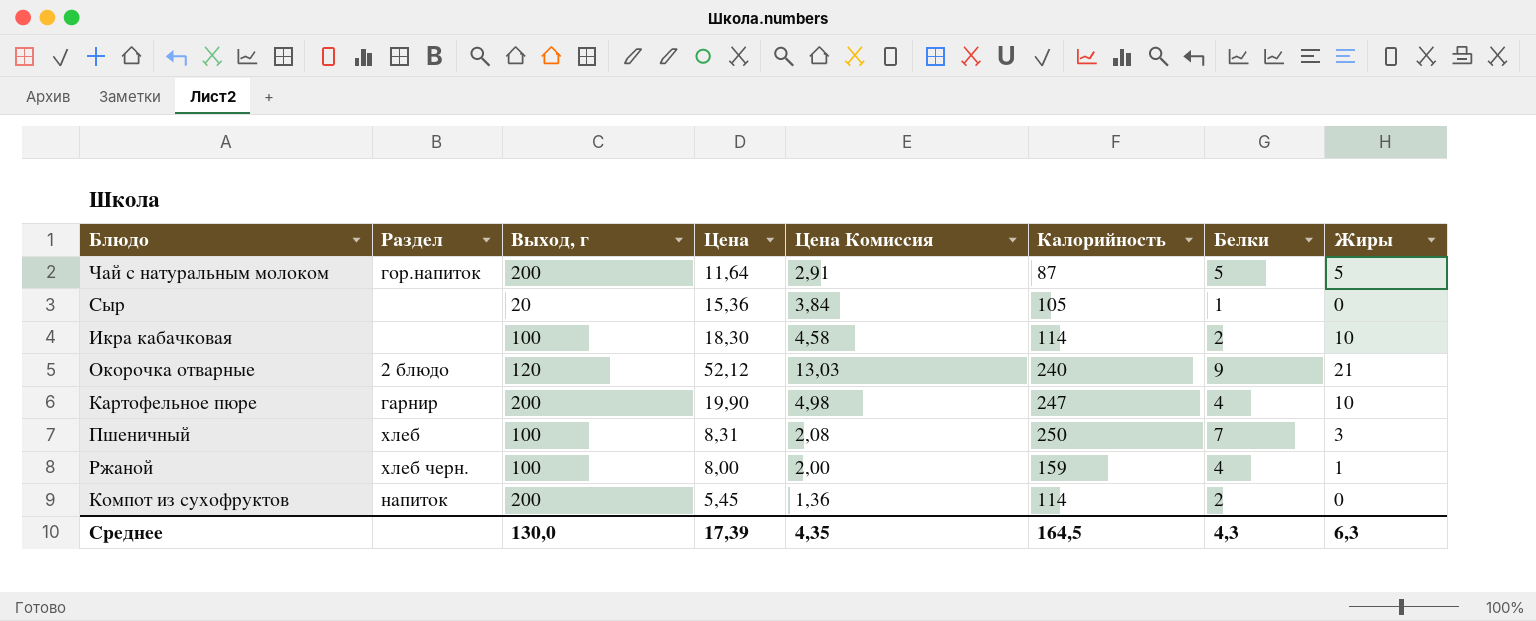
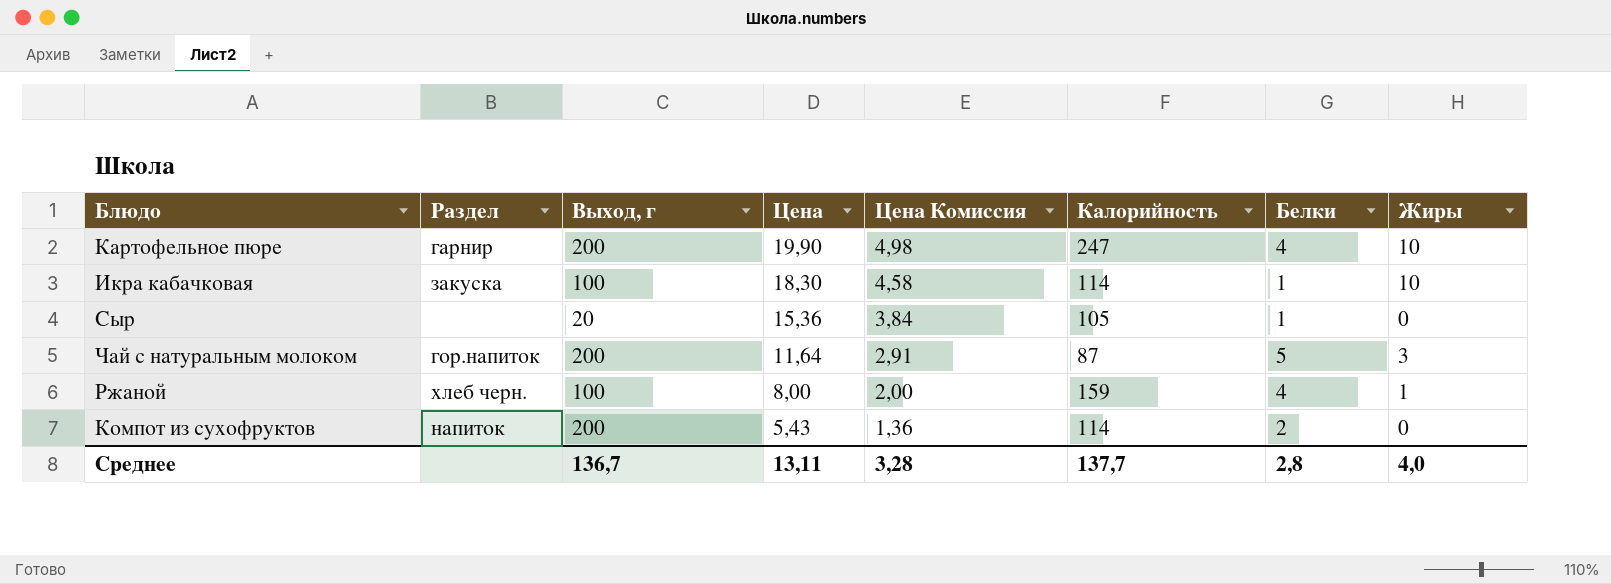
row order: none -> Цена descending
row Окорочка отварные: 2 блюдо | 120 | 52,12 | 13,03 | 240 | 9 | 21 -> none
row Пшеничный: хлеб | 100 | 8,31 | 2,08 | 250 | 7 | 3 -> none
Икра кабачковая | Раздел: none -> закуска
Икра кабачковая | Белки: 2 -> 1
Чай с натуральным молоком | Жиры: 5 -> 3
Компот из сухофруктов | Цена: 5,45 -> 5,43
Среднее | Выход, г: 130,0 -> 136,7
Среднее | Цена: 17,39 -> 13,11
Среднее | Цена Комиссия: 4,35 -> 3,28
Среднее | Калорийность: 164,5 -> 137,7
Среднее | Белки: 4,3 -> 2,8
Среднее | Жиры: 6,3 -> 4,0

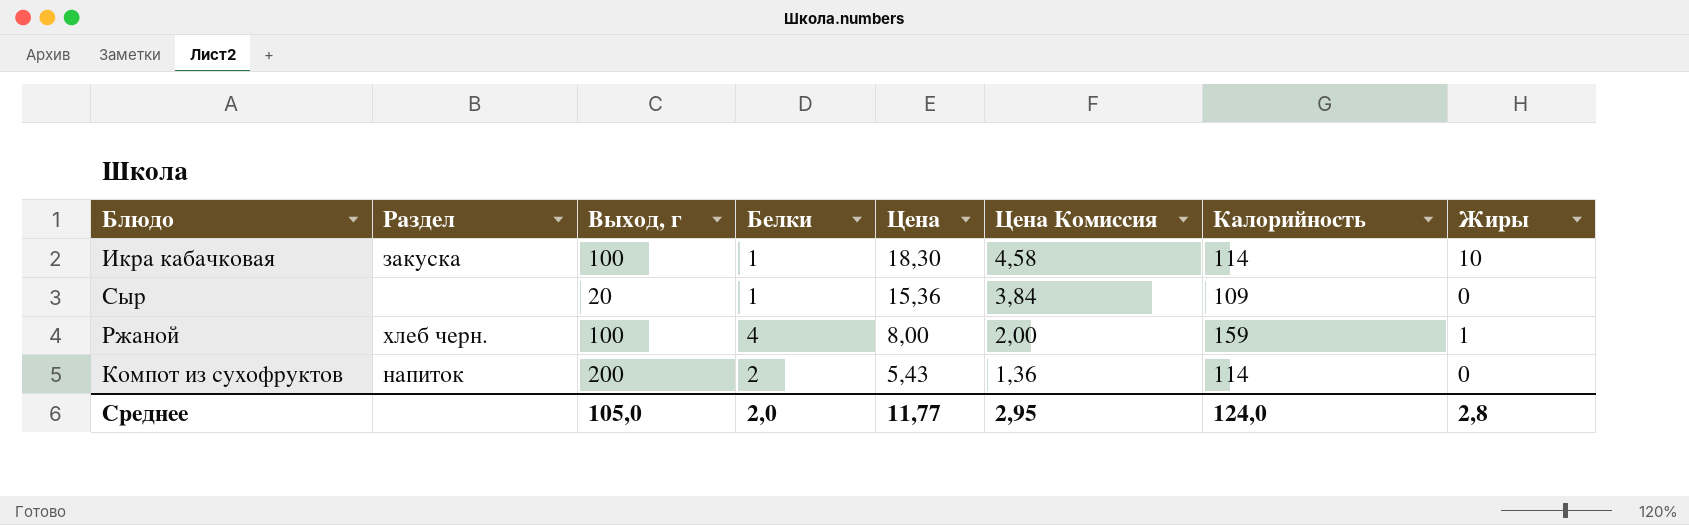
column Белки | position: 7 -> 4
row Картофельное пюре: гарнир | 200 | 19,90 | 4,98 | 247 | 4 | 10 -> none
row Чай с натуральным молоком: гор.напиток | 200 | 11,64 | 2,91 | 87 | 5 | 3 -> none
Сыр | Калорийность: 105 -> 109
Среднее | Выход, г: 136,7 -> 105,0
Среднее | Белки: 2,8 -> 2,0
Среднее | Цена: 13,11 -> 11,77
Среднее | Цена Комиссия: 3,28 -> 2,95
Среднее | Калорийность: 137,7 -> 124,0
Среднее | Жиры: 4,0 -> 2,8

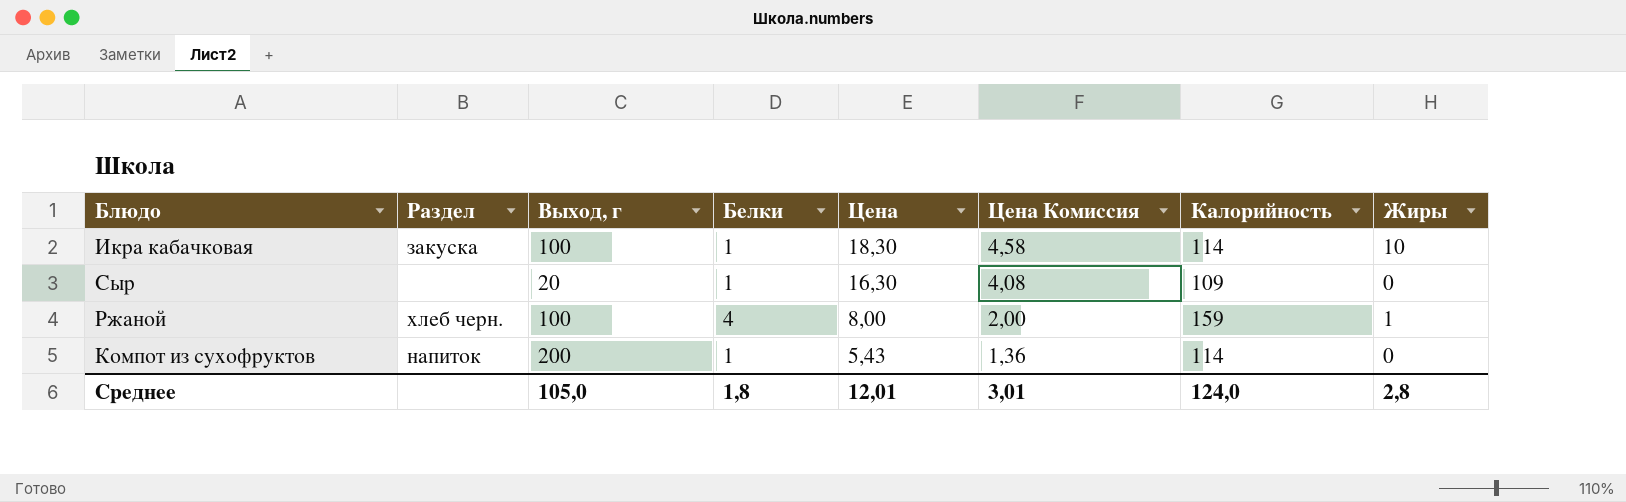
Сыр | Цена: 15,36 -> 16,30
Сыр | Цена Комиссия: 3,84 -> 4,08
Компот из сухофруктов | Белки: 2 -> 1
Среднее | Белки: 2,0 -> 1,8
Среднее | Цена: 11,77 -> 12,01
Среднее | Цена Комиссия: 2,95 -> 3,01

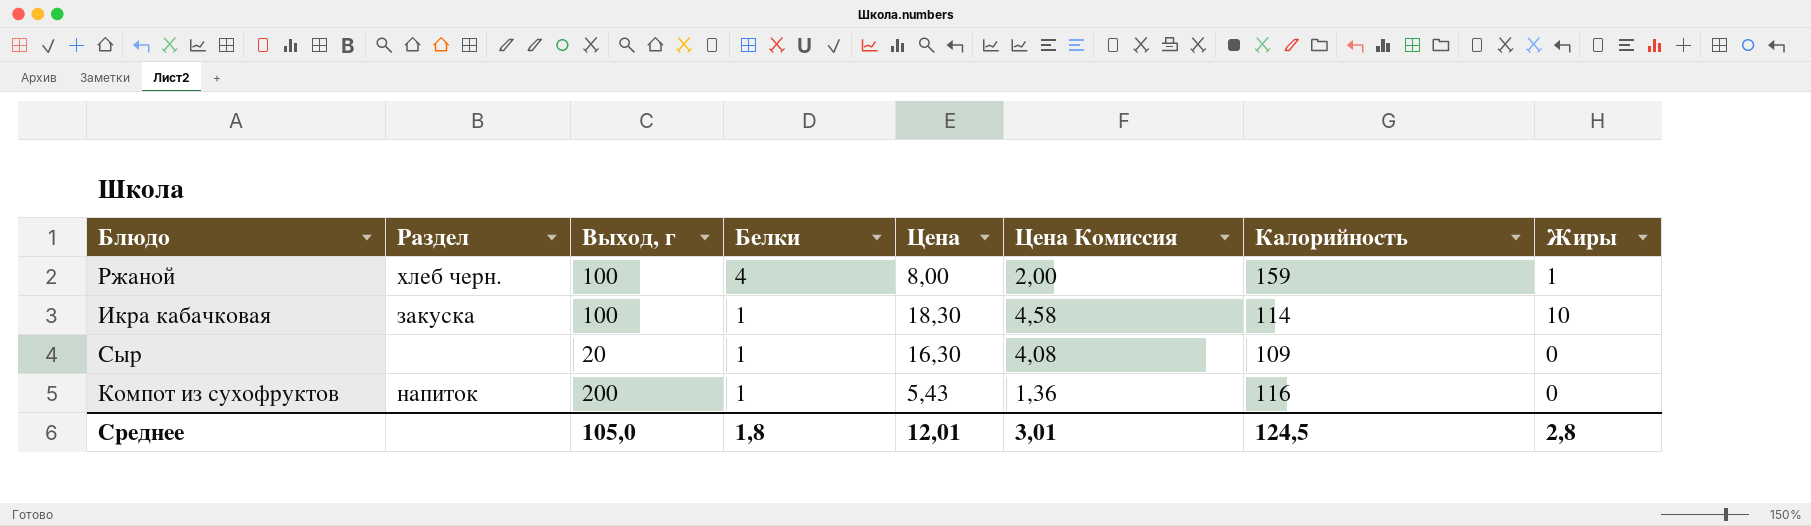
row order: Цена descending -> Белки descending
Компот из сухофруктов | Калорийность: 114 -> 116
Среднее | Калорийность: 124,0 -> 124,5

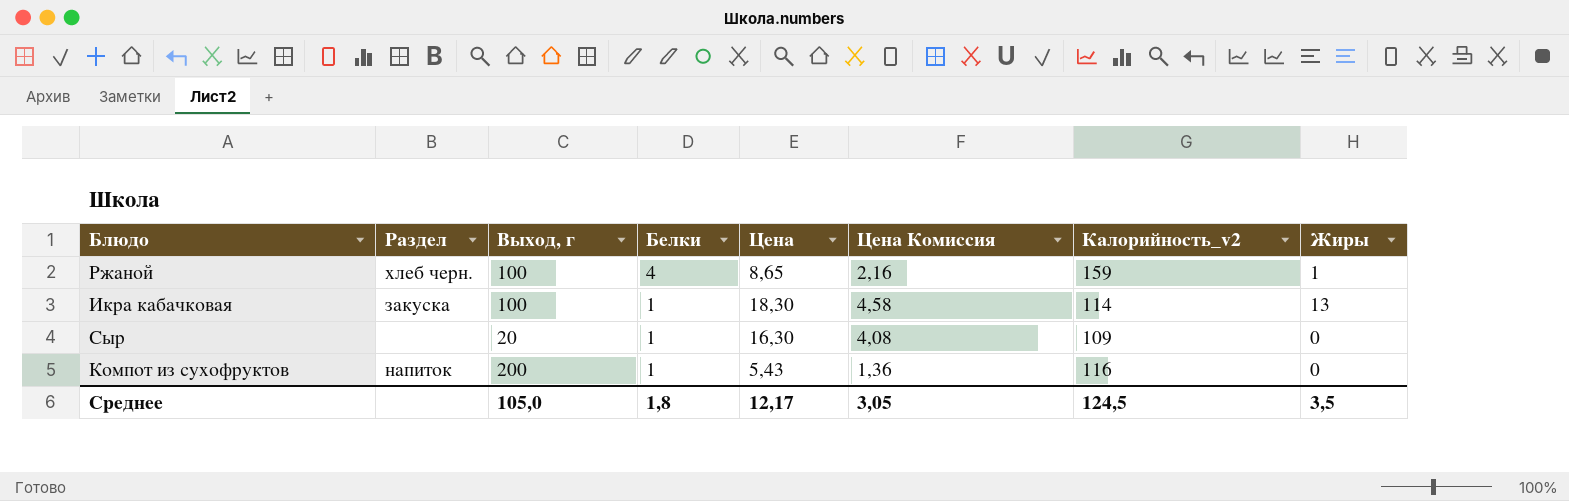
column name: Калорийность -> Калорийность_v2
Ржаной | Цена: 8,00 -> 8,65
Ржаной | Цена Комиссия: 2,00 -> 2,16
Икра кабачковая | Жиры: 10 -> 13
Среднее | Цена: 12,01 -> 12,17
Среднее | Цена Комиссия: 3,01 -> 3,05
Среднее | Жиры: 2,8 -> 3,5

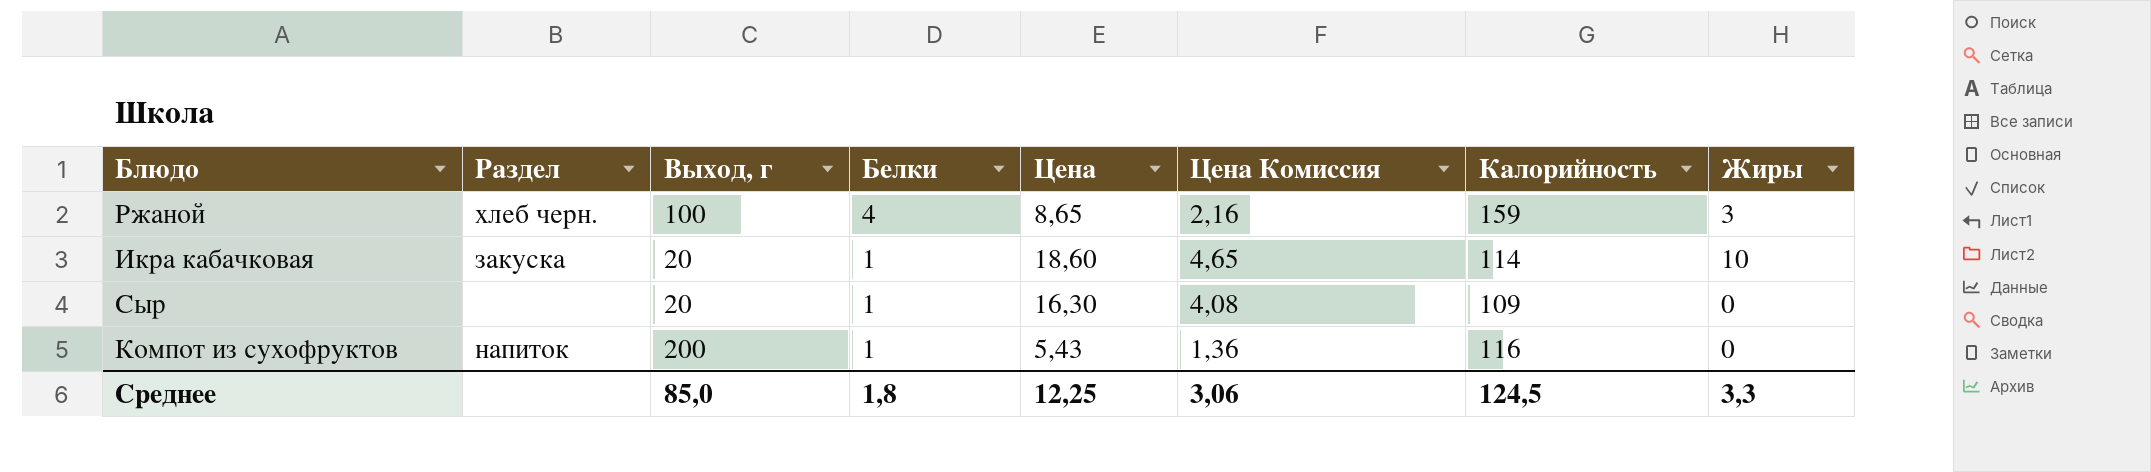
column name: Калорийность_v2 -> Калорийность
Ржаной | Жиры: 1 -> 3
Икра кабачковая | Выход, г: 100 -> 20
Икра кабачковая | Цена: 18,30 -> 18,60
Икра кабачковая | Цена Комиссия: 4,58 -> 4,65
Икра кабачковая | Жиры: 13 -> 10
Среднее | Выход, г: 105,0 -> 85,0
Среднее | Цена: 12,17 -> 12,25
Среднее | Цена Комиссия: 3,05 -> 3,06
Среднее | Жиры: 3,5 -> 3,3

